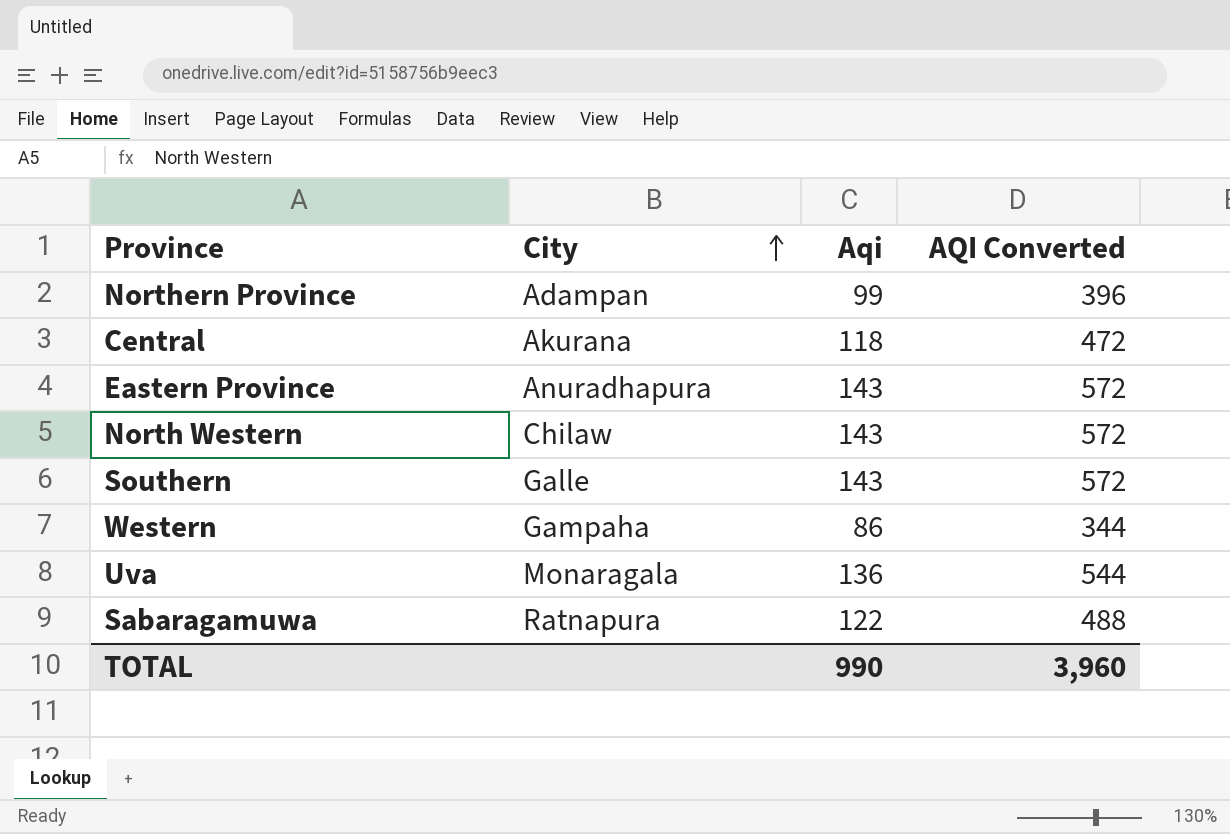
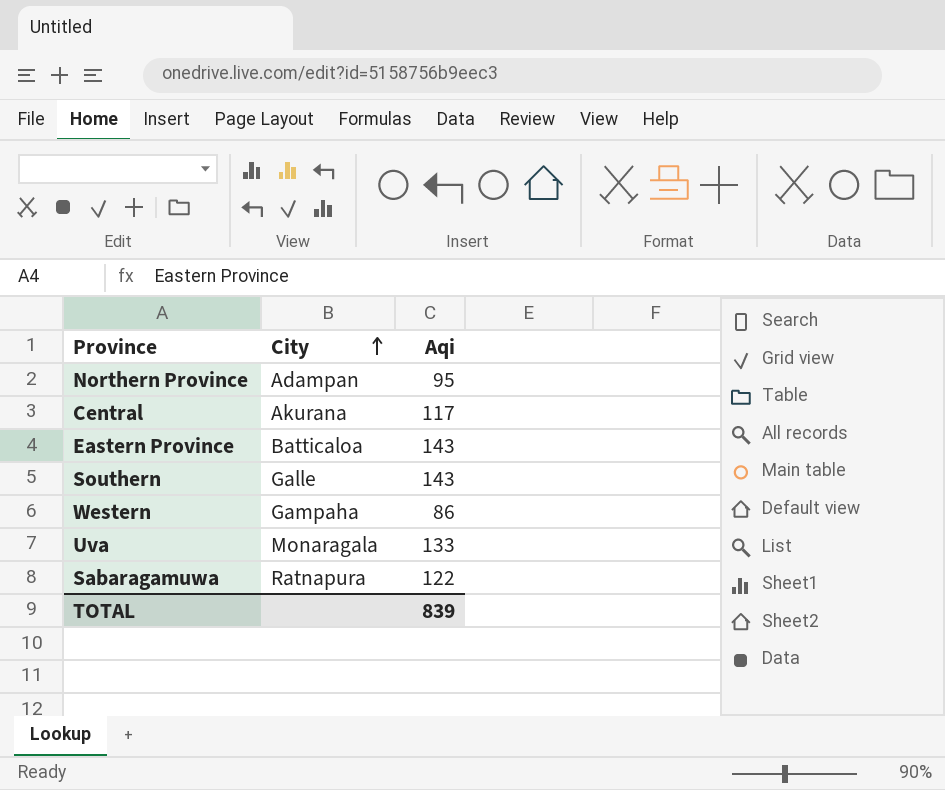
column AQI Converted | formula: [Aqi] * 4 -> none
row North Western: Chilaw | 143 | 572 -> none
Northern Province | Aqi: 99 -> 95
Central | Aqi: 118 -> 117
Eastern Province | City: Anuradhapura -> Batticaloa
Uva | Aqi: 136 -> 133
TOTAL | Aqi: 990 -> 839

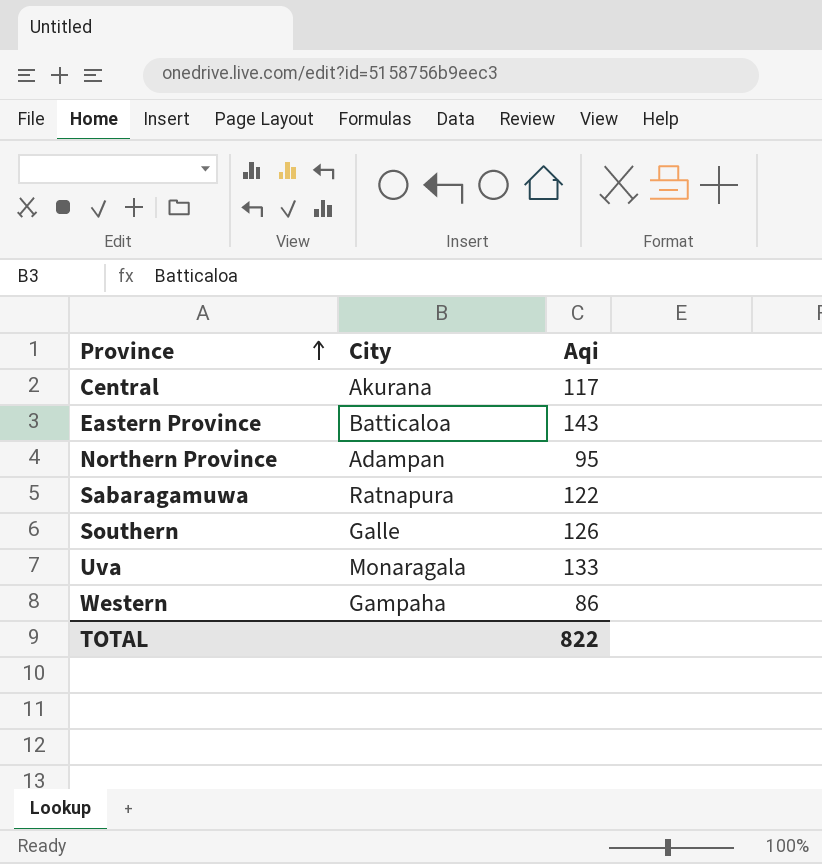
row order: City ascending -> Province ascending
Southern | Aqi: 143 -> 126
TOTAL | Aqi: 839 -> 822

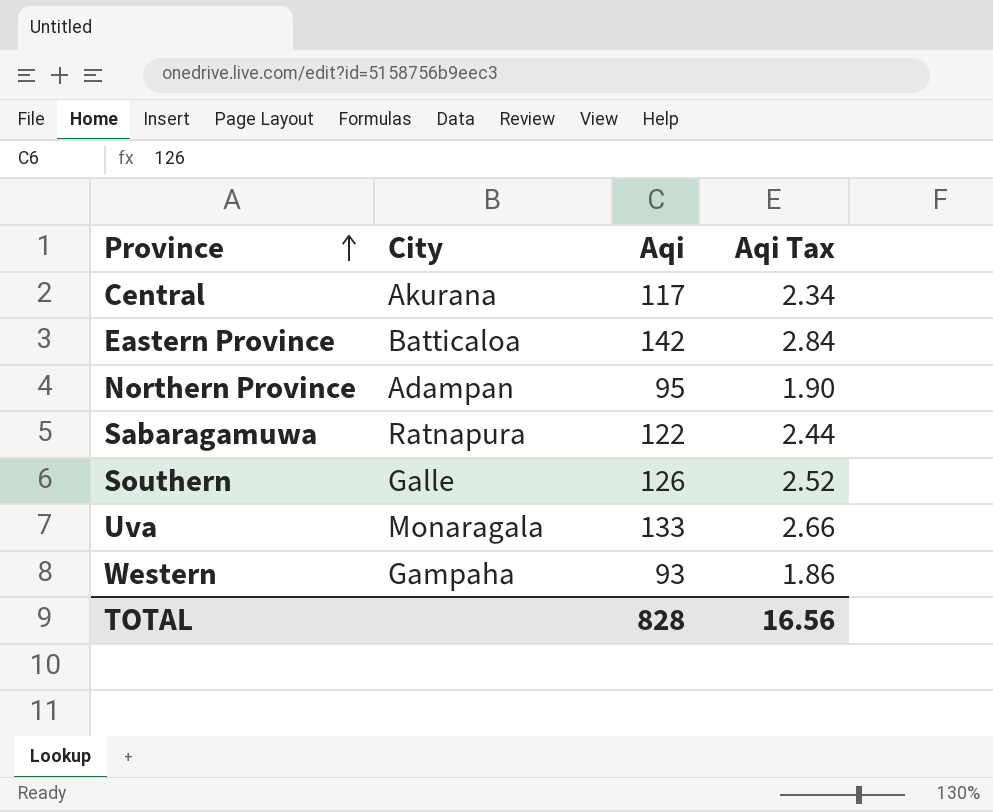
column Aqi Tax | formula: none -> [Aqi] * 0.02
Eastern Province | Aqi: 143 -> 142
Western | Aqi: 86 -> 93
TOTAL | Aqi: 822 -> 828

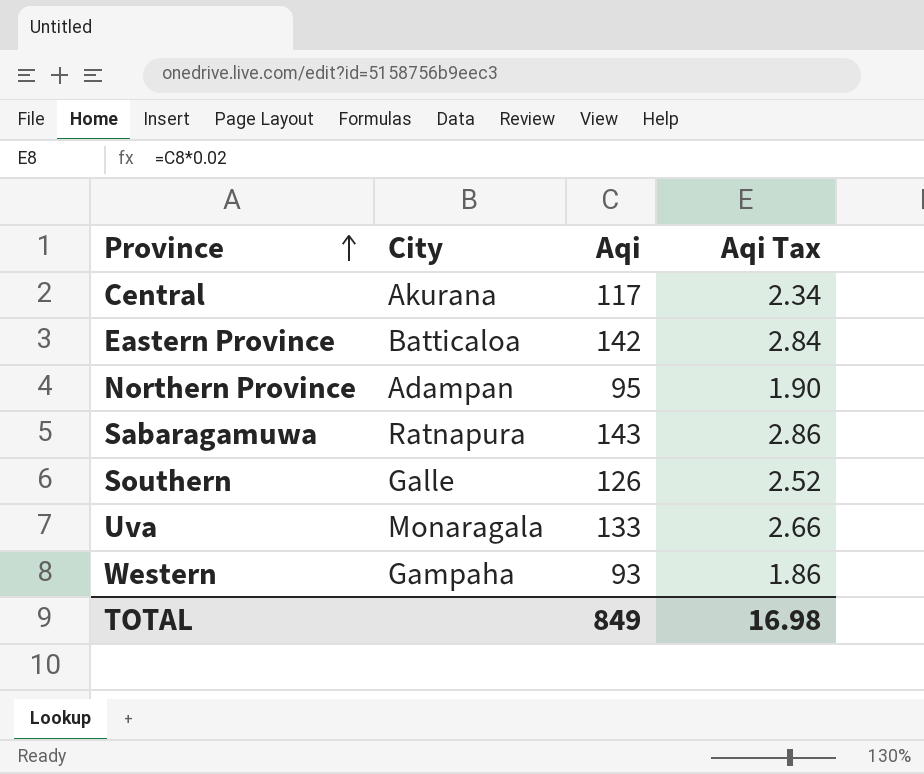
Sabaragamuwa | Aqi: 122 -> 143
Sabaragamuwa | Aqi Tax: 2.44 -> 2.86
TOTAL | Aqi: 828 -> 849
TOTAL | Aqi Tax: 16.56 -> 16.98

